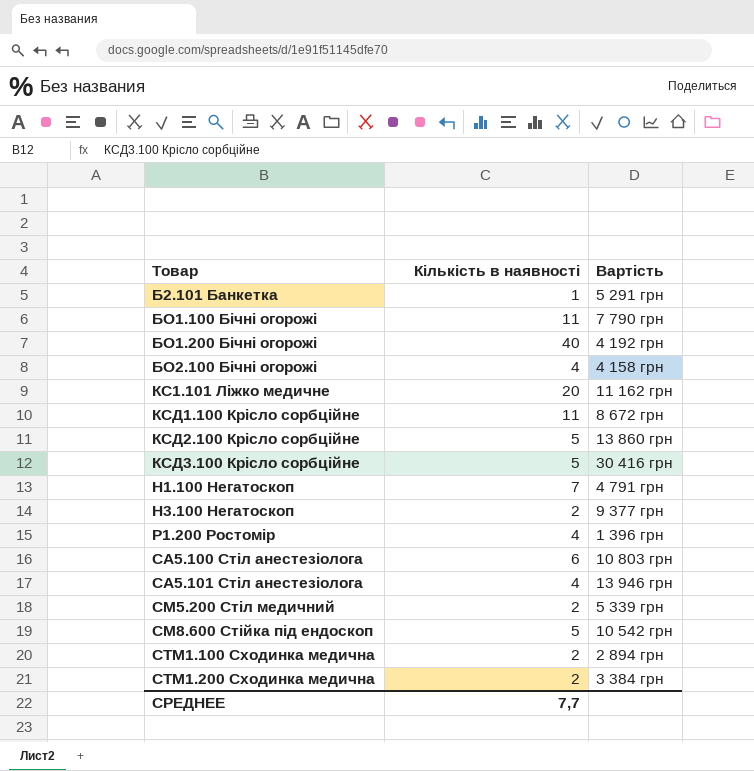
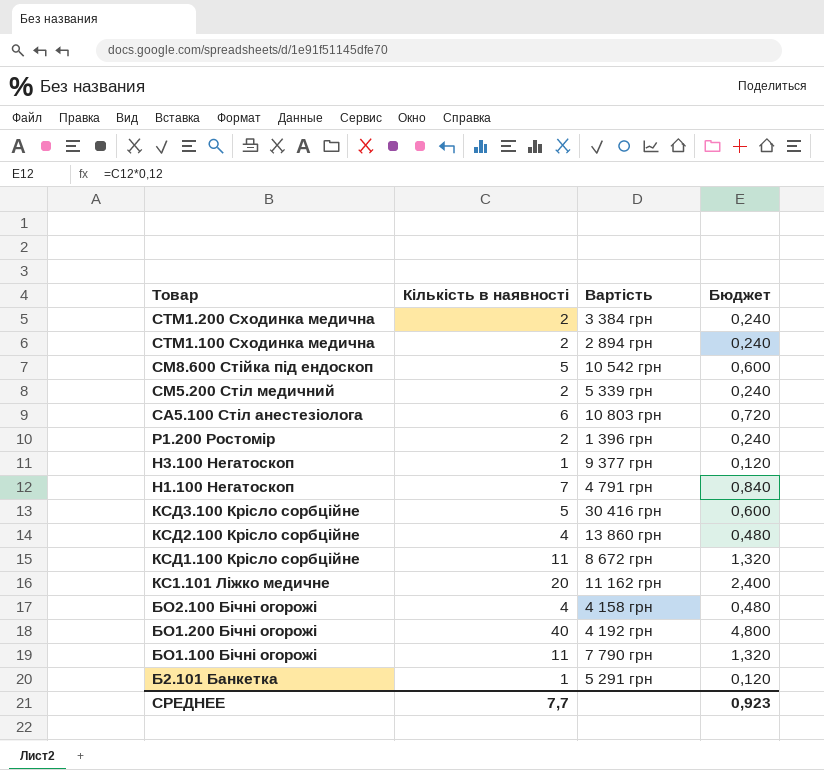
row order: Товар ascending -> Товар descending
column Бюджет | formula: none -> [Кількість в наявності] * 0,12
row СА5.101 Стіл анестезіолога: 4 | 13 946 грн -> none
Р1.200 Ростомір | Кількість в наявності: 4 -> 2
Н3.100 Негатоскоп | Кількість в наявності: 2 -> 1
КСД2.100 Крісло сорбційне | Кількість в наявності: 5 -> 4

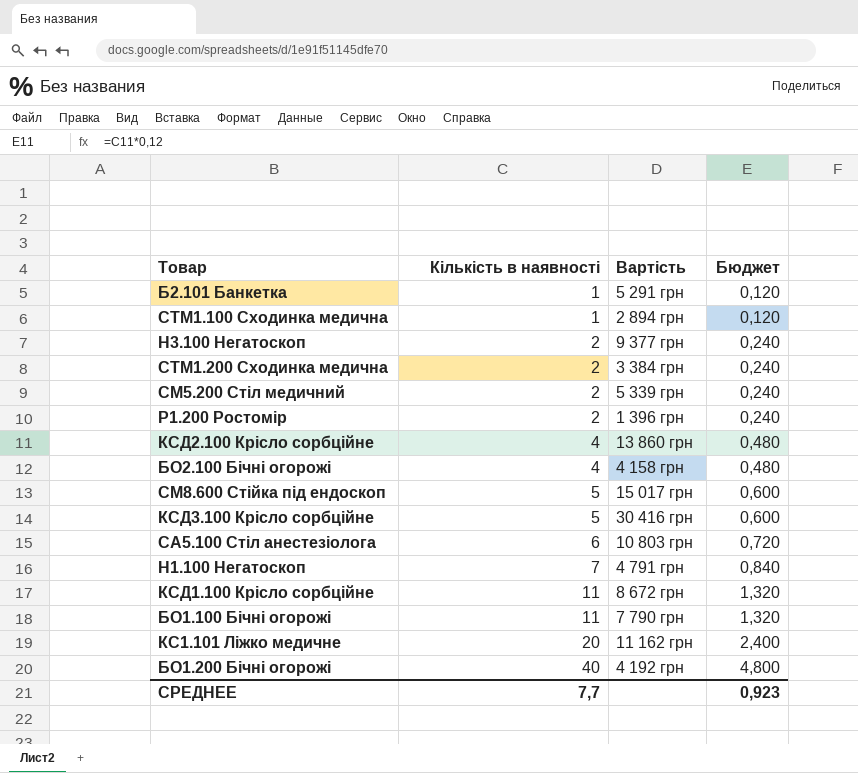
row order: Товар descending -> Кількість в наявності ascending
СТМ1.100 Сходинка медична | Кількість в наявності: 2 -> 1
СТМ1.100 Сходинка медична | Бюджет: 0,240 -> 0,120
Н3.100 Негатоскоп | Кількість в наявності: 1 -> 2
Н3.100 Негатоскоп | Бюджет: 0,120 -> 0,240
СМ8.600 Стійка під ендоскоп | Вартість: 10 542 грн -> 15 017 грн

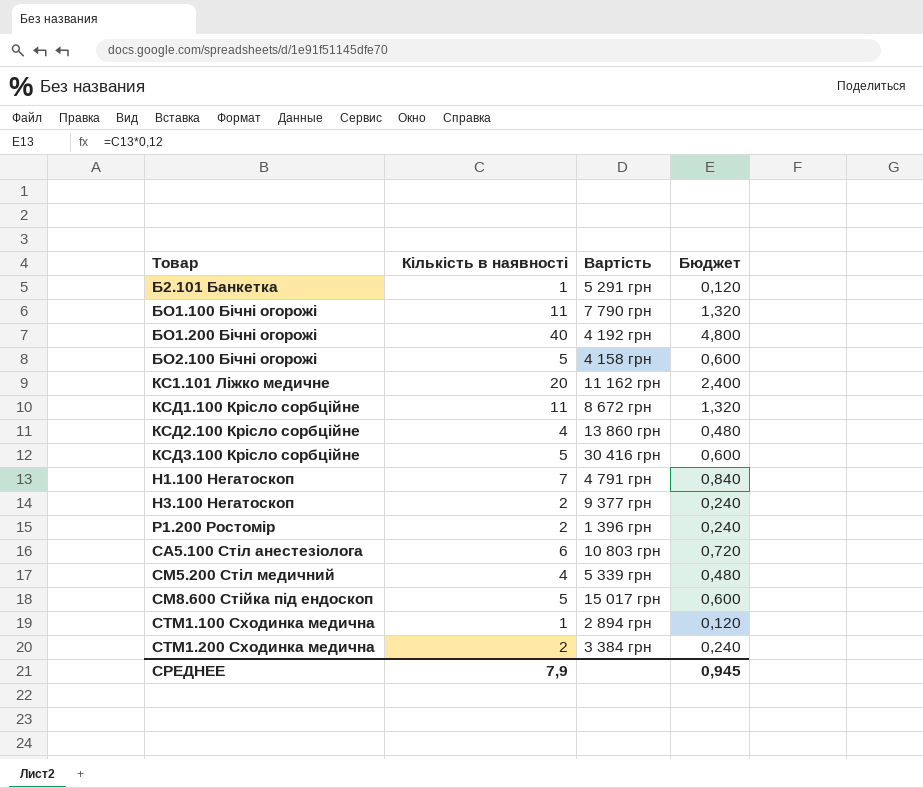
row order: Кількість в наявності ascending -> Товар ascending
БО2.100 Бічні огорожі | Кількість в наявності: 4 -> 5
БО2.100 Бічні огорожі | Бюджет: 0,480 -> 0,600
СМ5.200 Стіл медичний | Кількість в наявності: 2 -> 4
СМ5.200 Стіл медичний | Бюджет: 0,240 -> 0,480
СРЕДНЕЕ | Кількість в наявності: 7,7 -> 7,9
СРЕДНЕЕ | Бюджет: 0,923 -> 0,945

